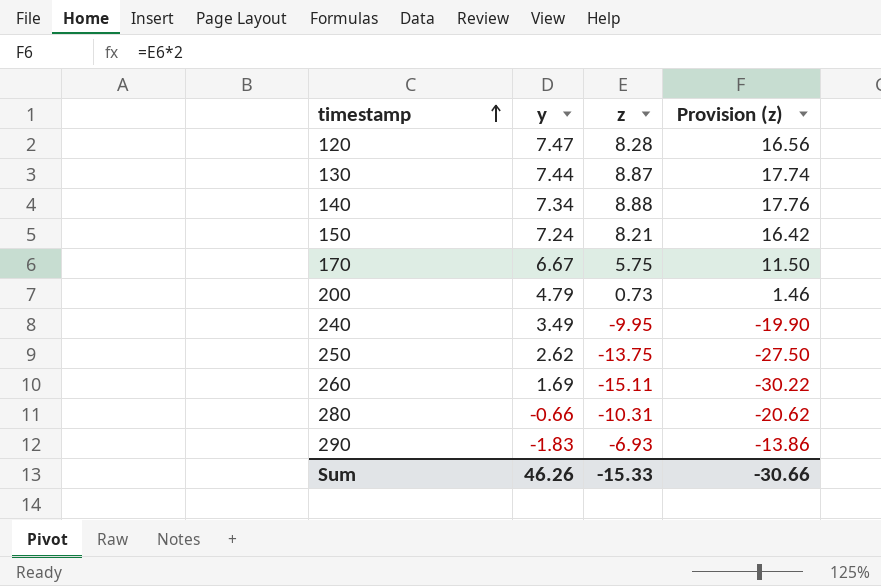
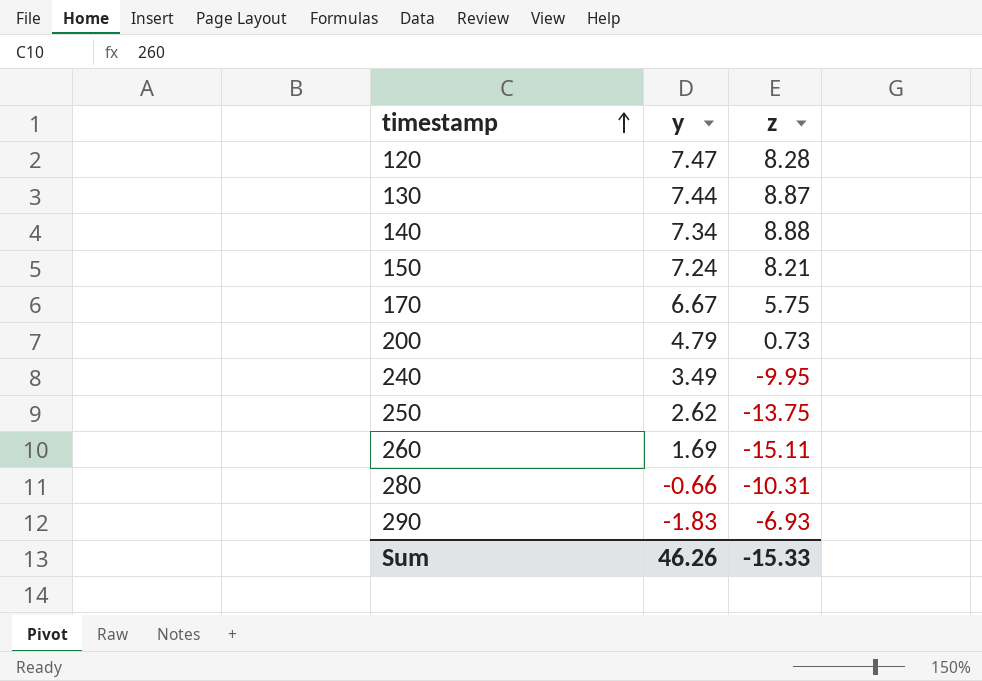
column Provision (z) | formula: [z] * 2 -> none

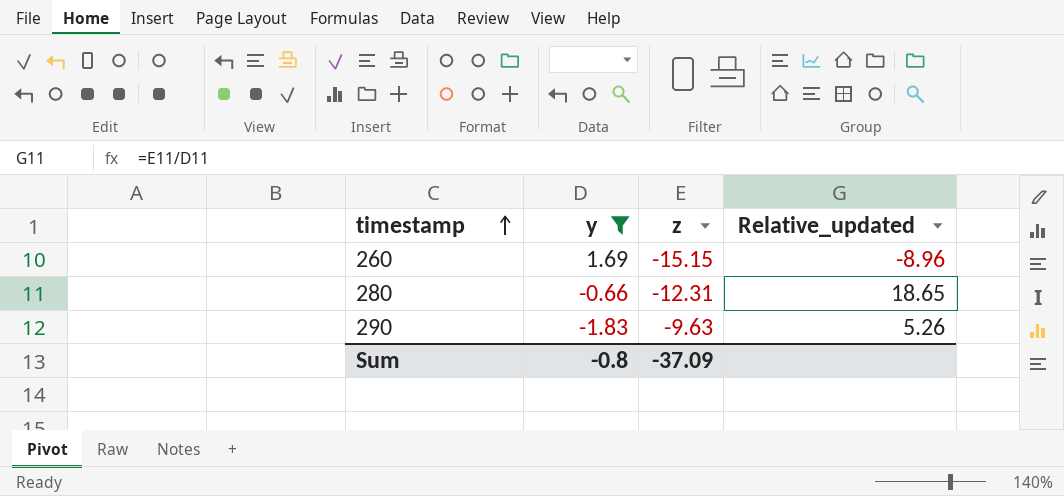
filter: none -> y <= 1.69
column Relative_updated | formula: none -> [z] / [y]
260 | z: -15.11 -> -15.15
280 | z: -10.31 -> -12.31
290 | z: -6.93 -> -9.63
Sum | y: 46.26 -> -0.8
Sum | z: -15.33 -> -37.09

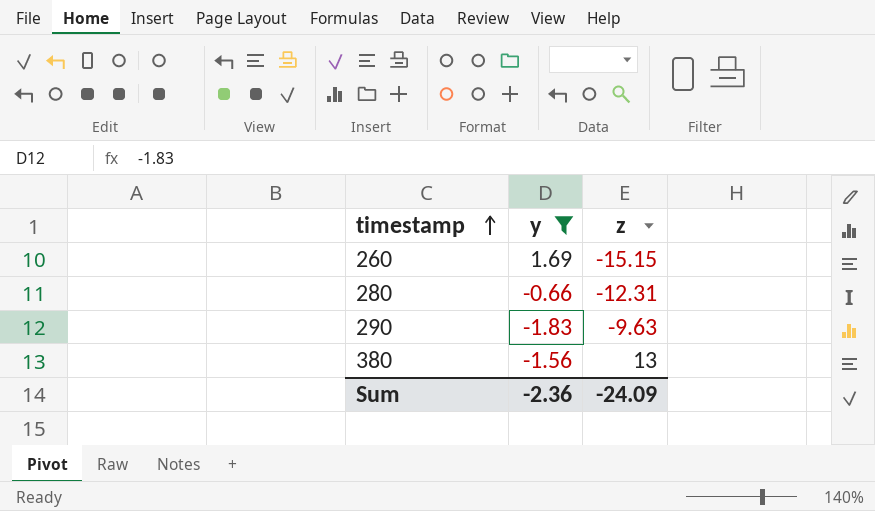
column Relative_updated | formula: [z] / [y] -> none
row 380: none -> -1.56 | 13
Sum | y: -0.8 -> -2.36
Sum | z: -37.09 -> -24.09

